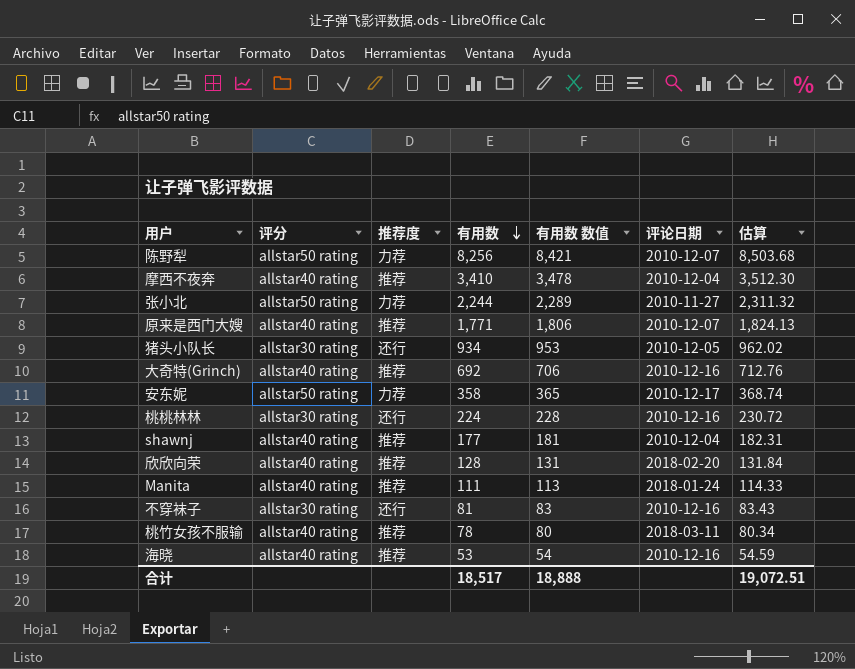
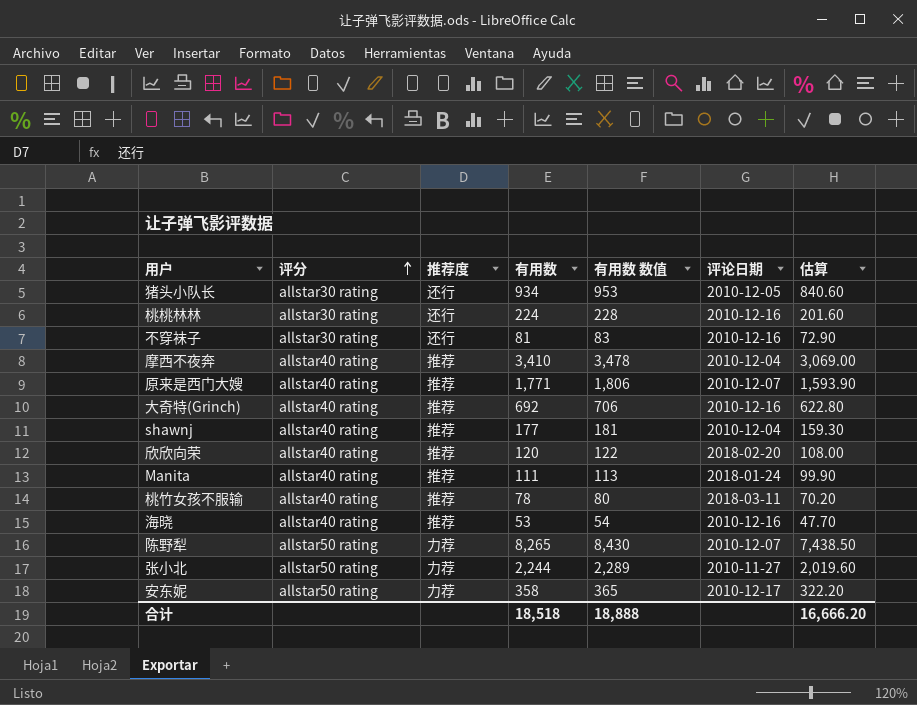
row order: 有用数 descending -> 评分 ascending
column 估算 | formula: [有用数] * 1.03 -> [有用数] * 0.9
欣欣向荣 | 有用数: 128 -> 120
欣欣向荣 | 有用数 数值: 131 -> 122
陈野犁 | 有用数: 8,256 -> 8,265
陈野犁 | 有用数 数值: 8,421 -> 8,430
合计 | 有用数: 18,517 -> 18,518
合计 | 估算: 19,072.51 -> 16,666.20

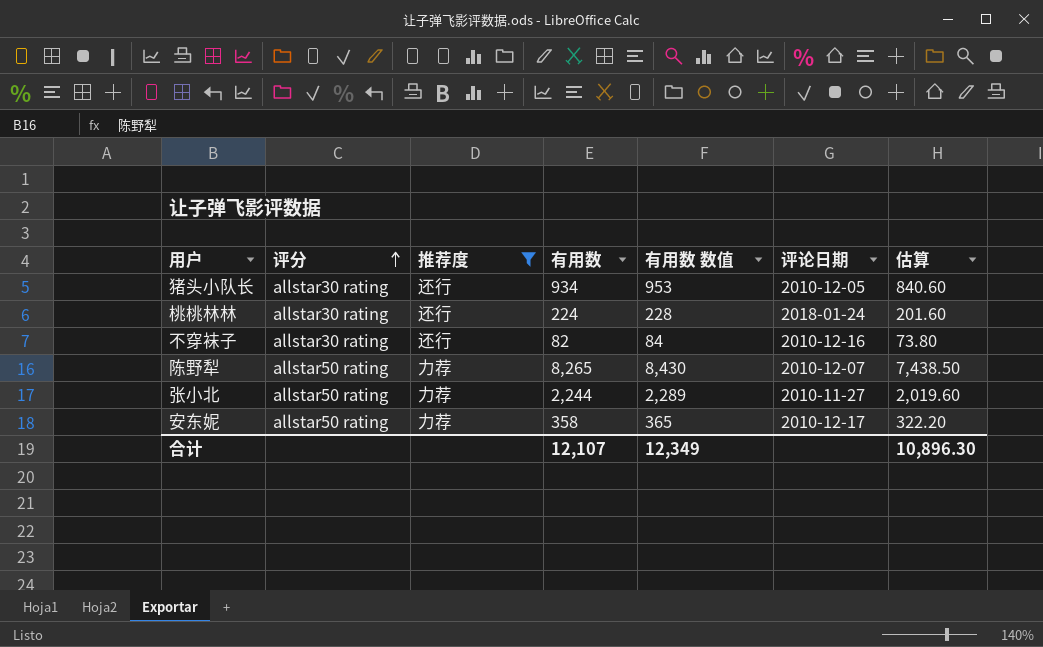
filter: none -> 推荐度 != 推荐
桃桃林林 | 评论日期: 2010-12-16 -> 2018-01-24
不穿袜子 | 有用数: 81 -> 82
不穿袜子 | 有用数 数值: 83 -> 84
不穿袜子 | 估算: 72.90 -> 73.80
合计 | 有用数: 18,518 -> 12,107
合计 | 有用数 数值: 18,888 -> 12,349
合计 | 估算: 16,666.20 -> 10,896.30

